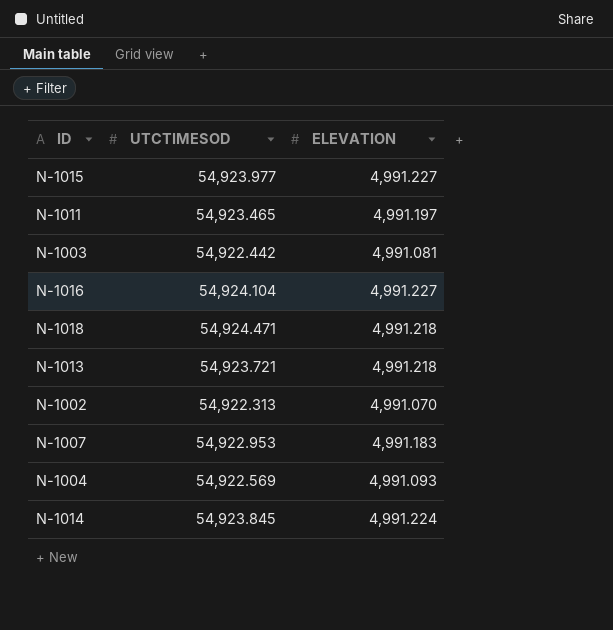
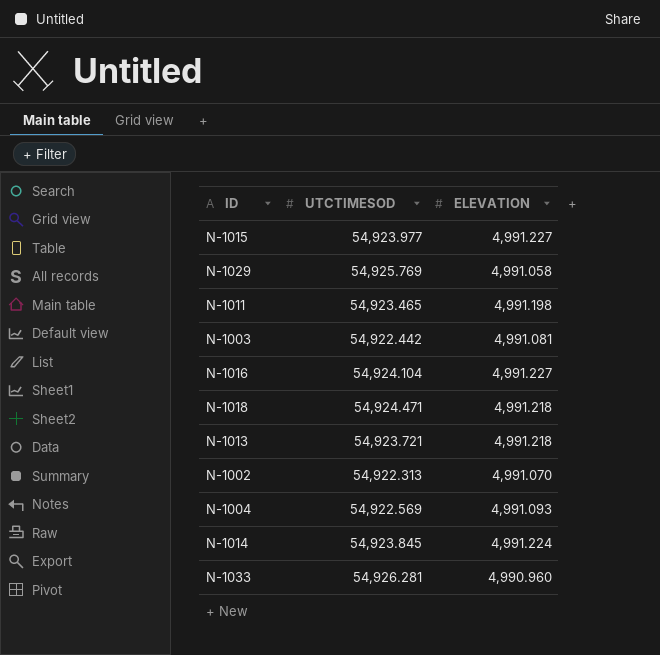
row N-1007: 54,922.953 | 4,991.183 -> none
row N-1029: none -> 54,925.769 | 4,991.058
N-1011 | ELEVATION: 4,991.197 -> 4,991.198
row N-1033: none -> 54,926.281 | 4,990.960

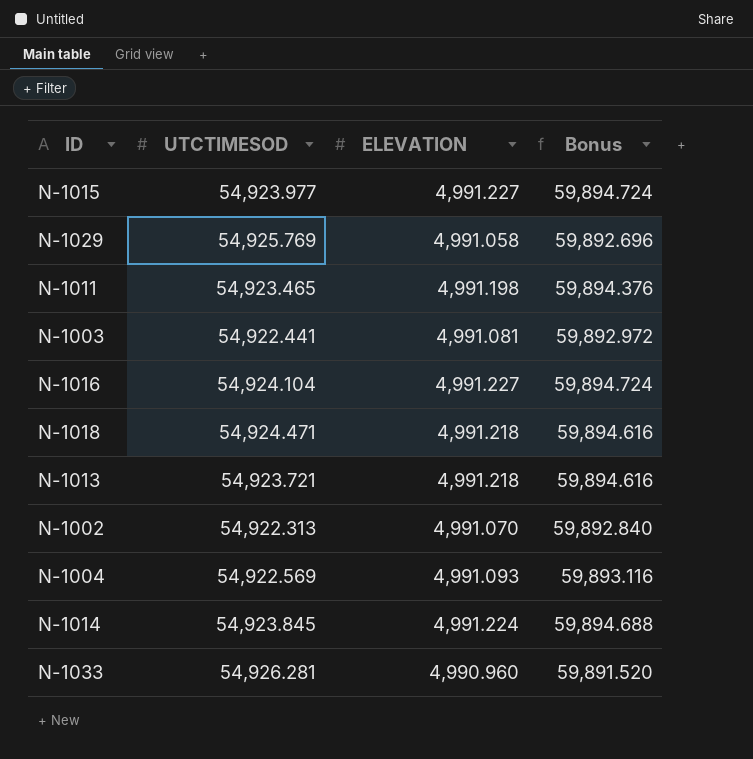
column Bonus | formula: none -> [ELEVATION] * 12
N-1003 | UTCTIMESOD: 54,922.442 -> 54,922.441

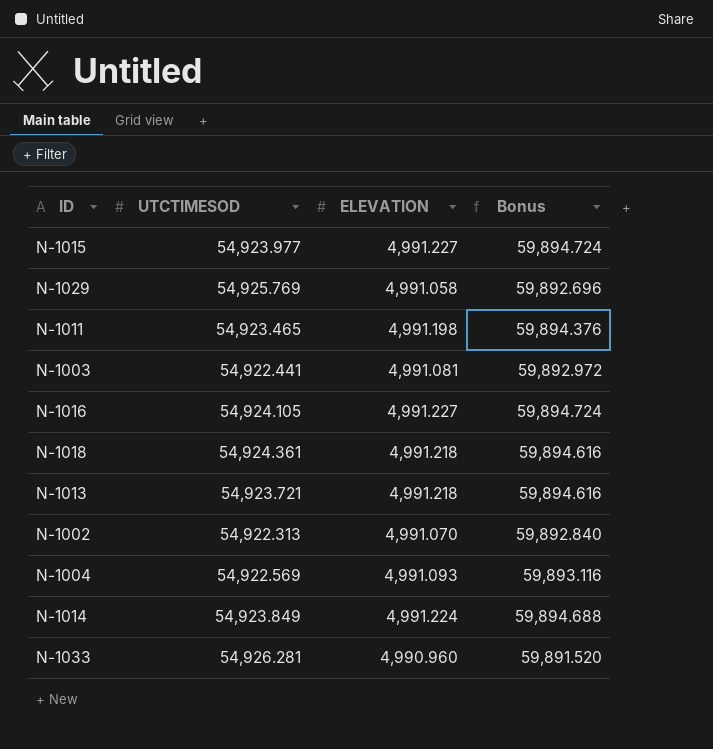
N-1016 | UTCTIMESOD: 54,924.104 -> 54,924.105
N-1018 | UTCTIMESOD: 54,924.471 -> 54,924.361
N-1014 | UTCTIMESOD: 54,923.845 -> 54,923.849

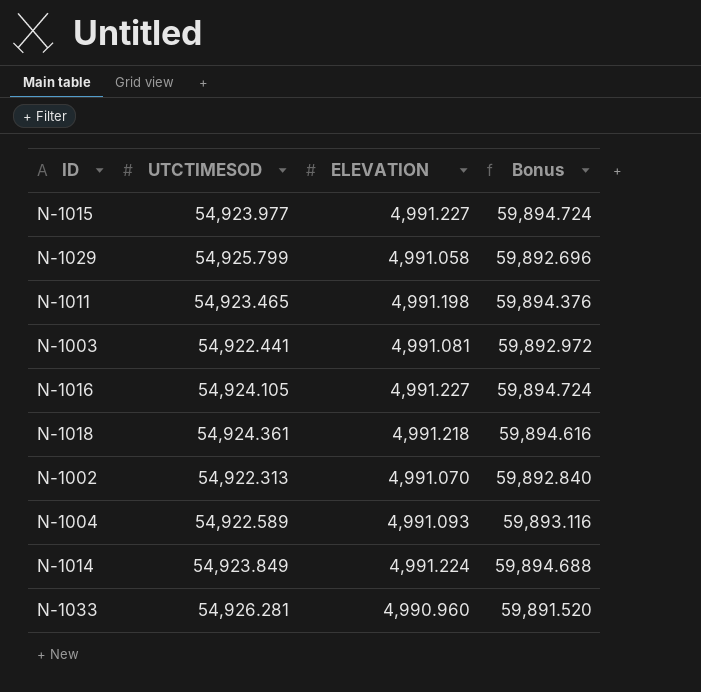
row N-1013: 54,923.721 | 4,991.218 | 59,894.616 -> none
N-1029 | UTCTIMESOD: 54,925.769 -> 54,925.799
N-1004 | UTCTIMESOD: 54,922.569 -> 54,922.589

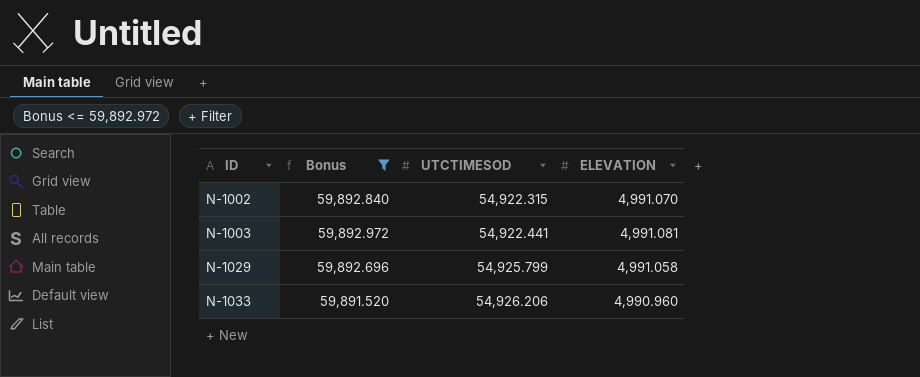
filter: none -> Bonus <= 59,892.972
row order: none -> ID ascending
column Bonus | position: 4 -> 2
N-1002 | UTCTIMESOD: 54,922.313 -> 54,922.315
N-1033 | UTCTIMESOD: 54,926.281 -> 54,926.206

